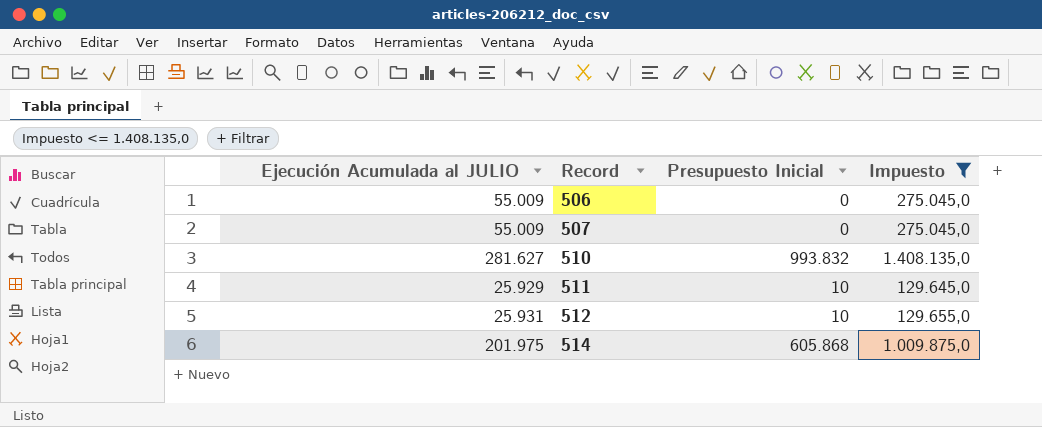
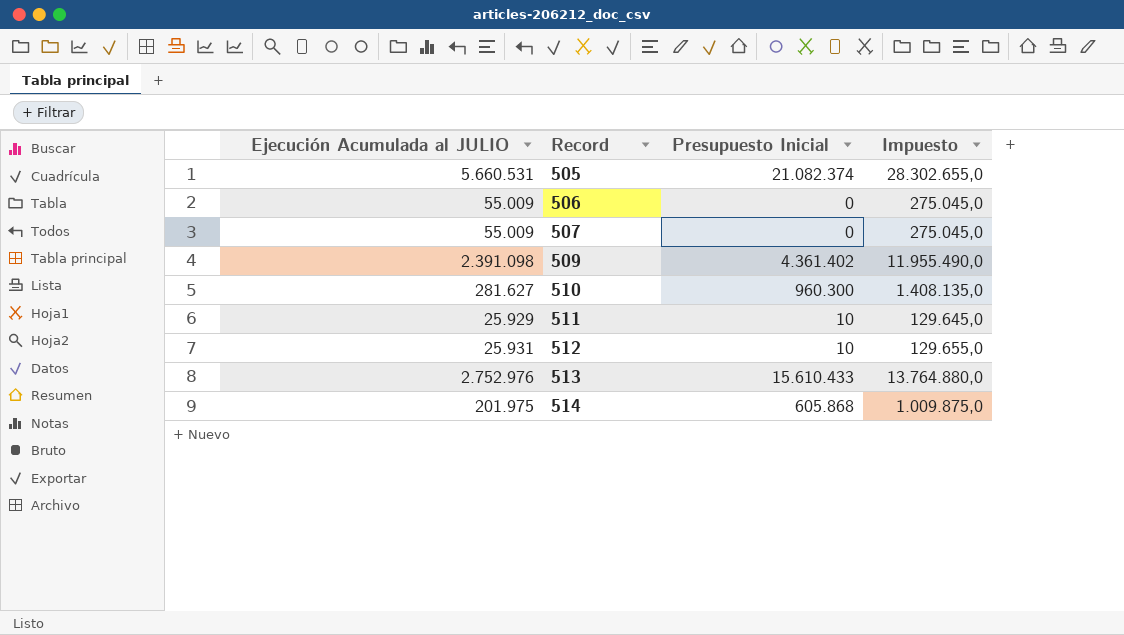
filter: Impuesto <= 1.408.135,0 -> none
510 | Presupuesto Inicial: 993.832 -> 960.300

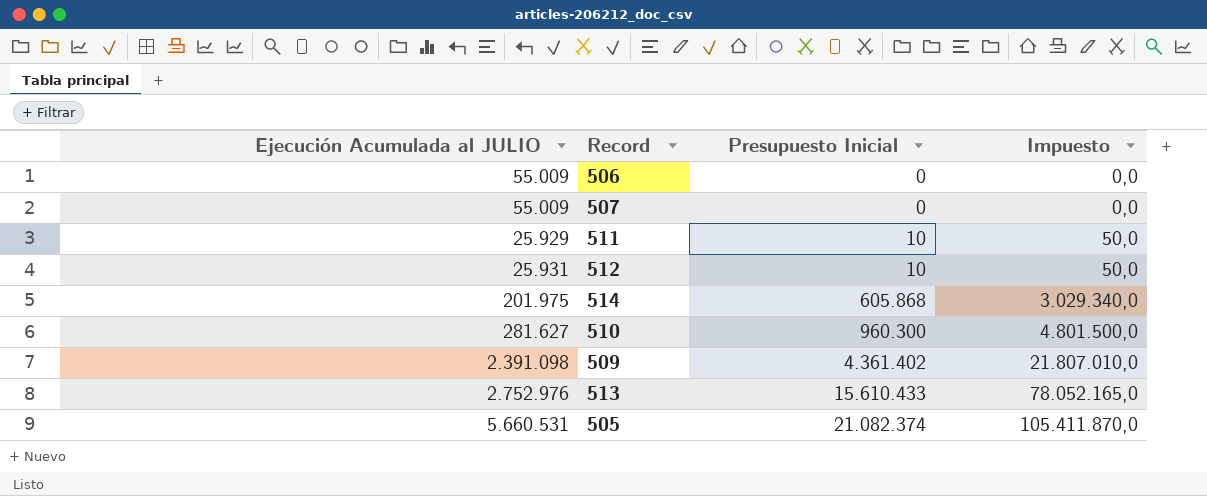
row order: Record ascending -> Presupuesto Inicial ascending
column Impuesto | formula: [Ejecución Acumulada al JULIO] * 5 -> [Presupuesto Inicial] * 5

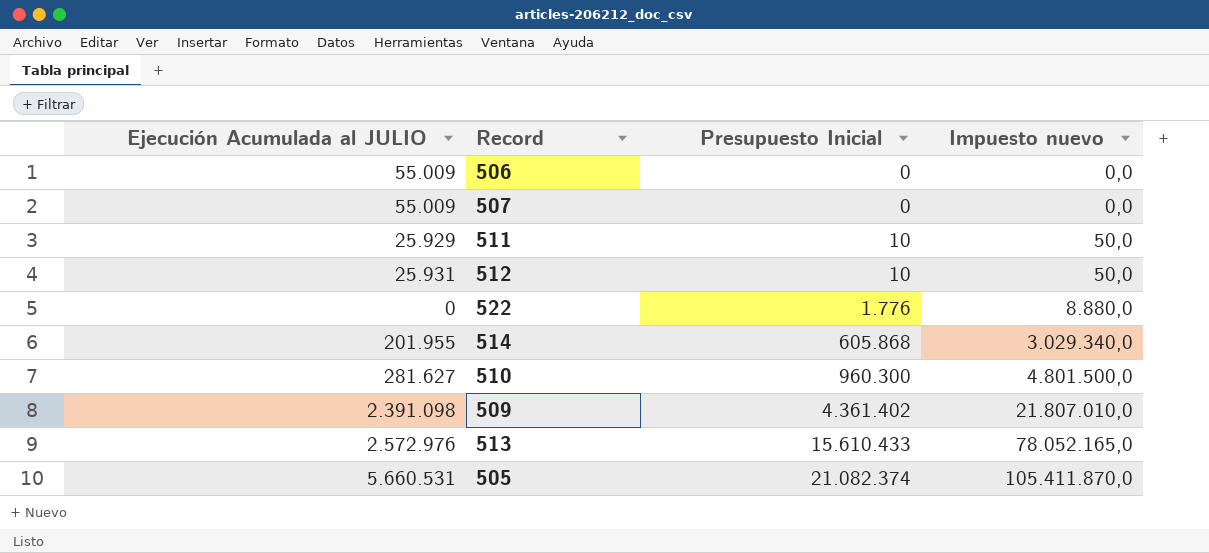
column name: Impuesto -> Impuesto nuevo
row 522: none -> 0 | 1.776 | 8.880,0
514 | Ejecución Acumulada al JULIO: 201.975 -> 201.955
513 | Ejecución Acumulada al JULIO: 2.752.976 -> 2.572.976

